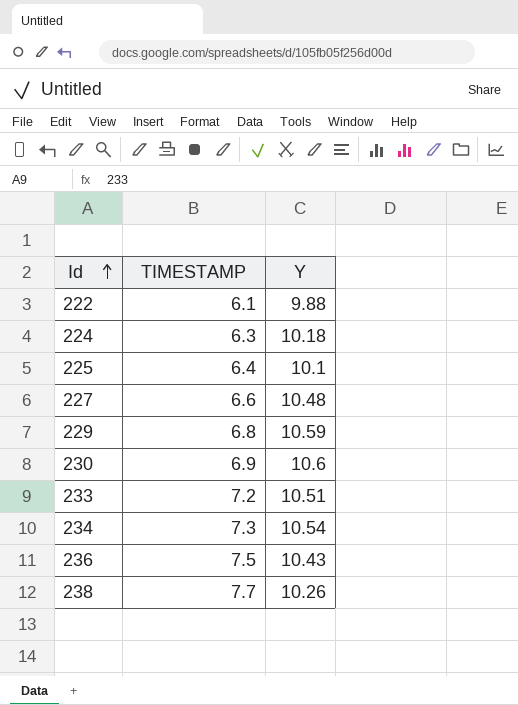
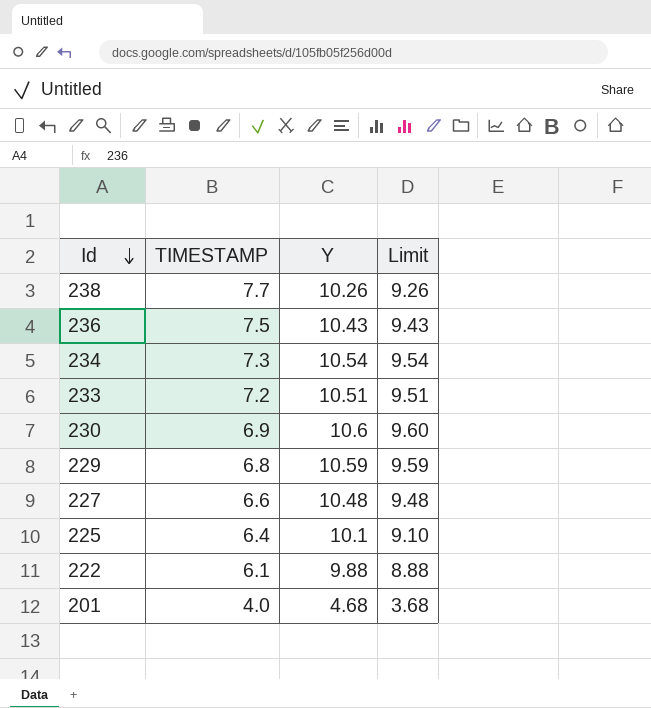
row order: Id ascending -> Id descending
column Limit | formula: none -> [Y] - 1
row 224: 6.3 | 10.18 -> none
row 201: none -> 4.0 | 4.68 | 3.68

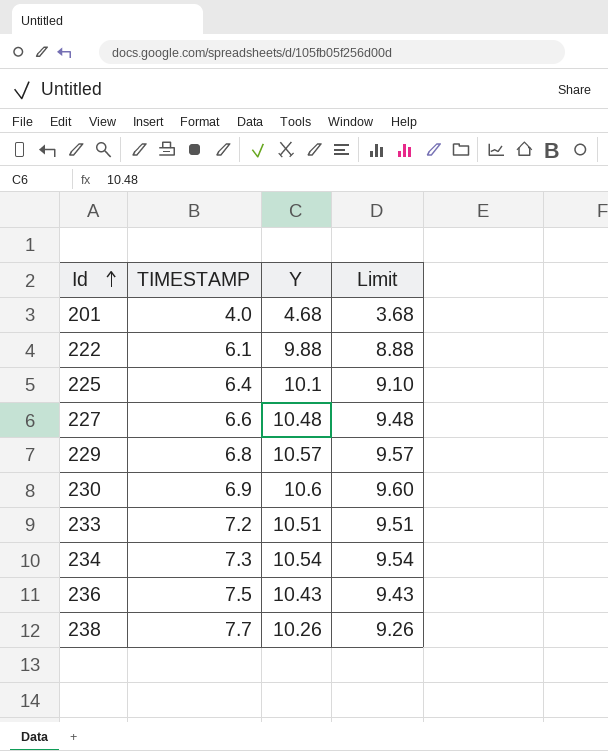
row order: Id descending -> Id ascending
229 | Y: 10.59 -> 10.57
229 | Limit: 9.59 -> 9.57

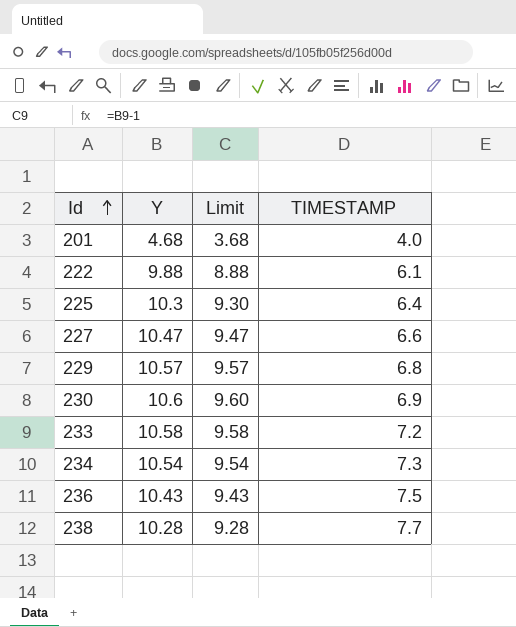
column TIMESTAMP | position: 2 -> 4
225 | Y: 10.1 -> 10.3
225 | Limit: 9.10 -> 9.30
227 | Y: 10.48 -> 10.47
227 | Limit: 9.48 -> 9.47
233 | Y: 10.51 -> 10.58
233 | Limit: 9.51 -> 9.58
238 | Y: 10.26 -> 10.28
238 | Limit: 9.26 -> 9.28

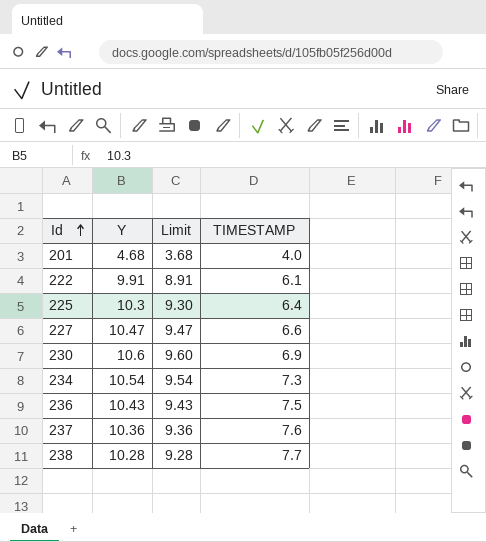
row 229: 10.57 | 9.57 | 6.8 -> none
row 233: 10.58 | 9.58 | 7.2 -> none
222 | Y: 9.88 -> 9.91
222 | Limit: 8.88 -> 8.91
row 237: none -> 10.36 | 9.36 | 7.6

